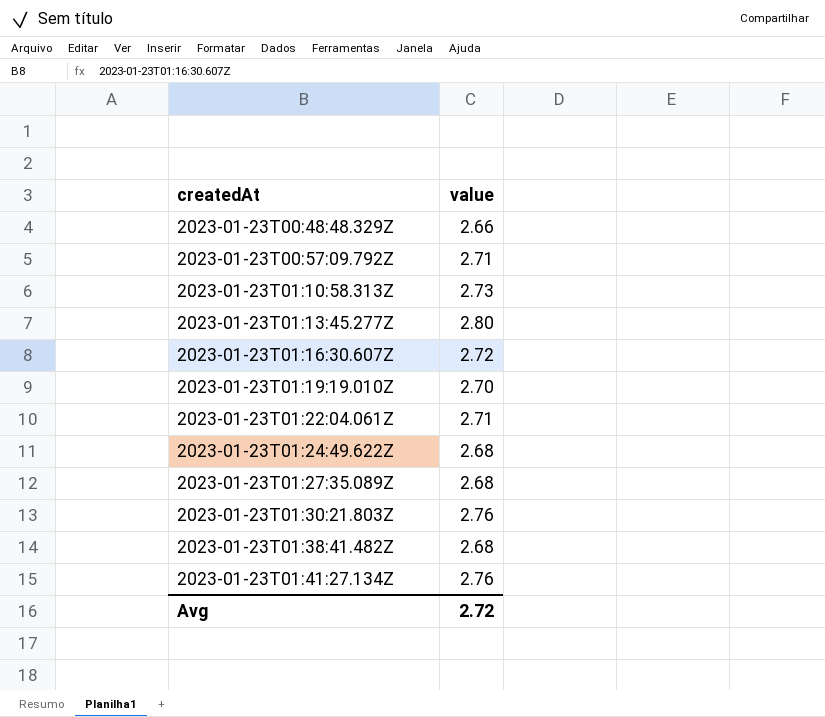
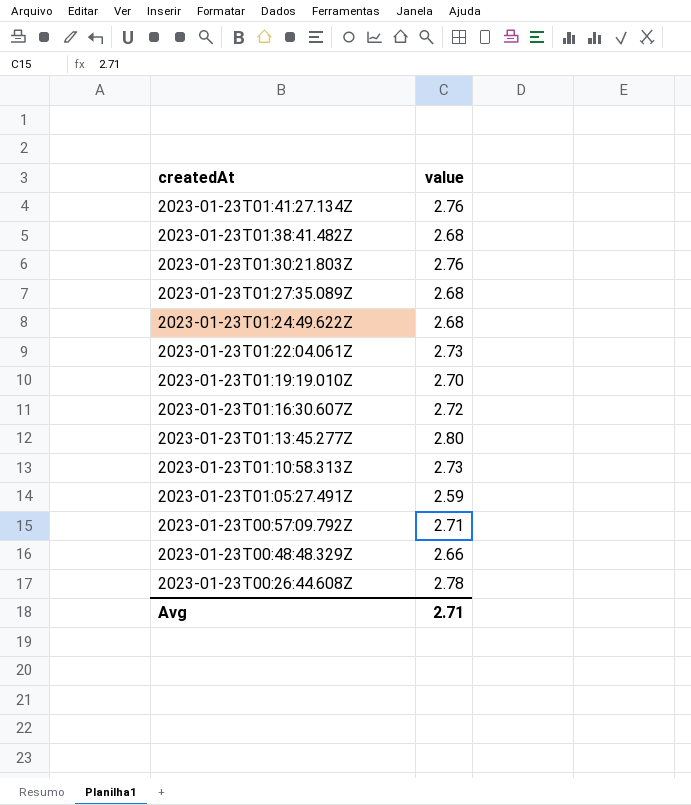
row order: createdAt ascending -> createdAt descending
2023-01-23T01:22:04.061Z | value: 2.71 -> 2.73
row 2023-01-23T01:05:27.491Z: none -> 2.59
row 2023-01-23T00:26:44.608Z: none -> 2.78
Avg | value: 2.72 -> 2.71

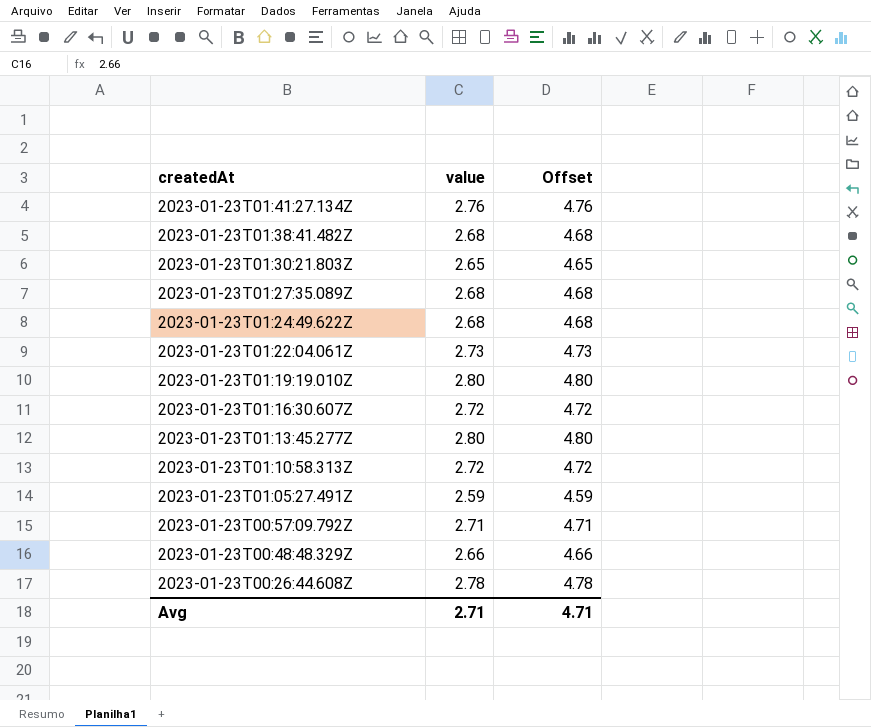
column Offset | formula: none -> [value] + 2
2023-01-23T01:30:21.803Z | value: 2.76 -> 2.65
2023-01-23T01:19:19.010Z | value: 2.70 -> 2.80
2023-01-23T01:10:58.313Z | value: 2.73 -> 2.72

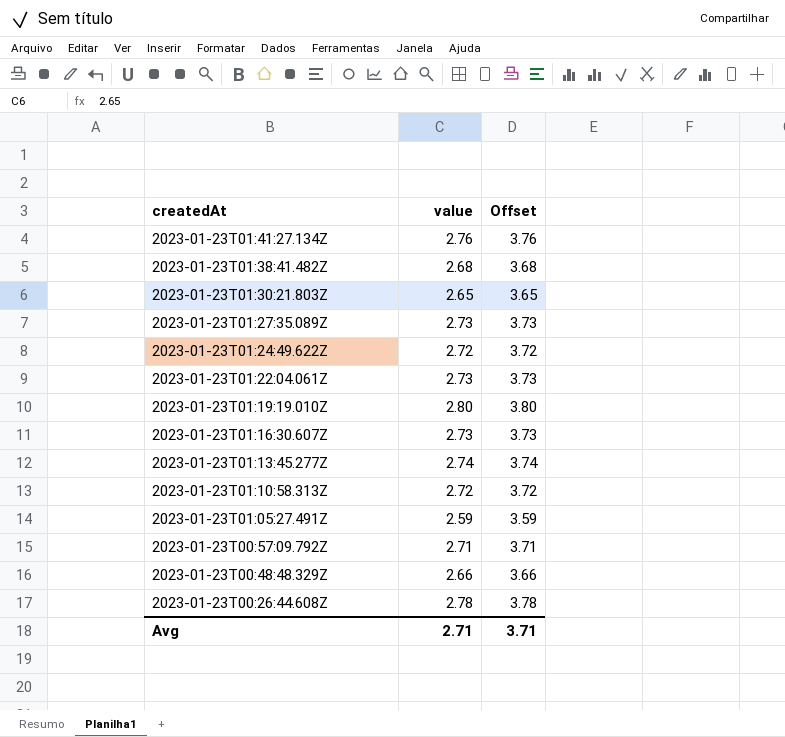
column Offset | formula: [value] + 2 -> [value] + 1
2023-01-23T01:27:35.089Z | value: 2.68 -> 2.73
2023-01-23T01:24:49.622Z | value: 2.68 -> 2.72
2023-01-23T01:16:30.607Z | value: 2.72 -> 2.73
2023-01-23T01:13:45.277Z | value: 2.80 -> 2.74
Avg | Offset: 4.71 -> 3.71

